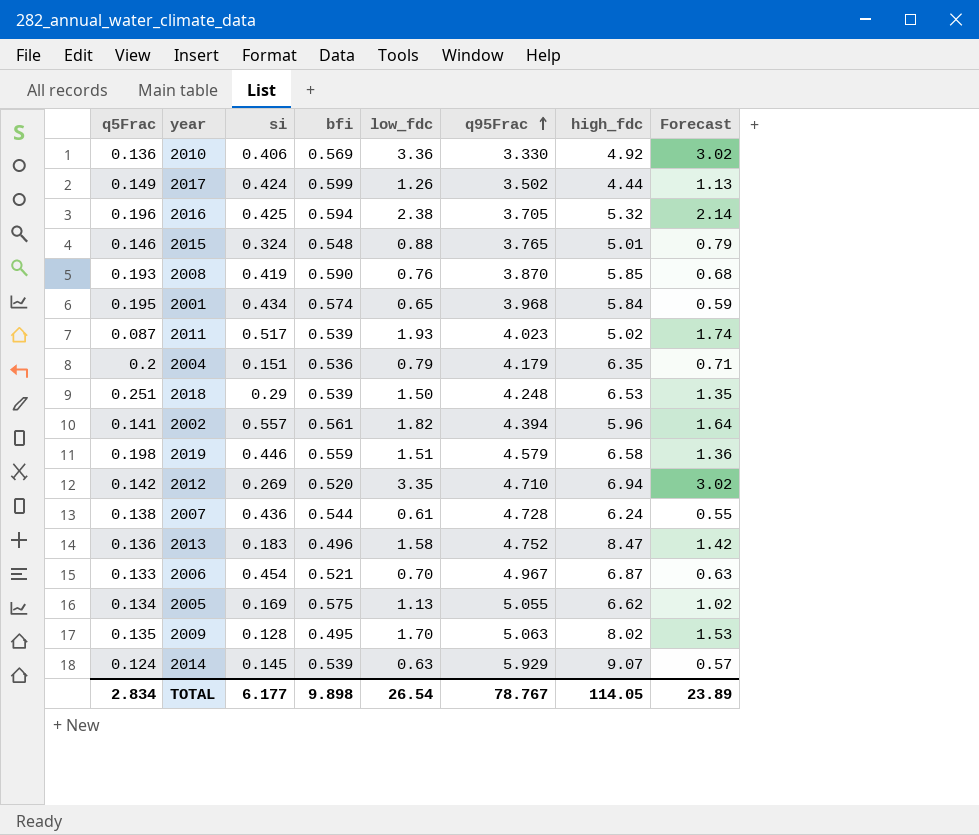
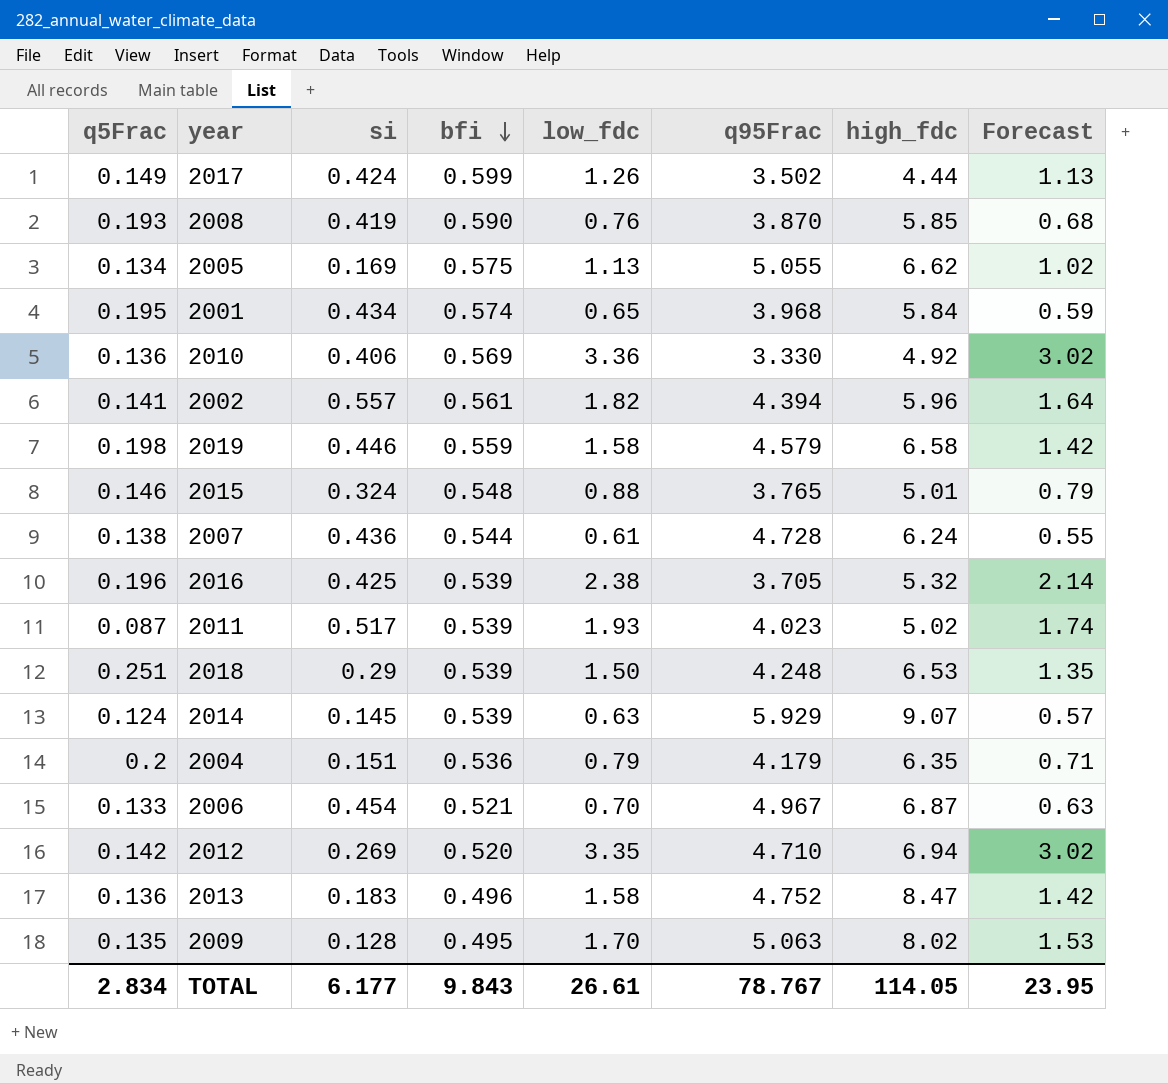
row order: q95Frac ascending -> bfi descending
2019 | low_fdc: 1.51 -> 1.58
2019 | Forecast: 1.36 -> 1.42
2016 | bfi: 0.594 -> 0.539
TOTAL | bfi: 9.898 -> 9.843
TOTAL | low_fdc: 26.54 -> 26.61
TOTAL | Forecast: 23.89 -> 23.95

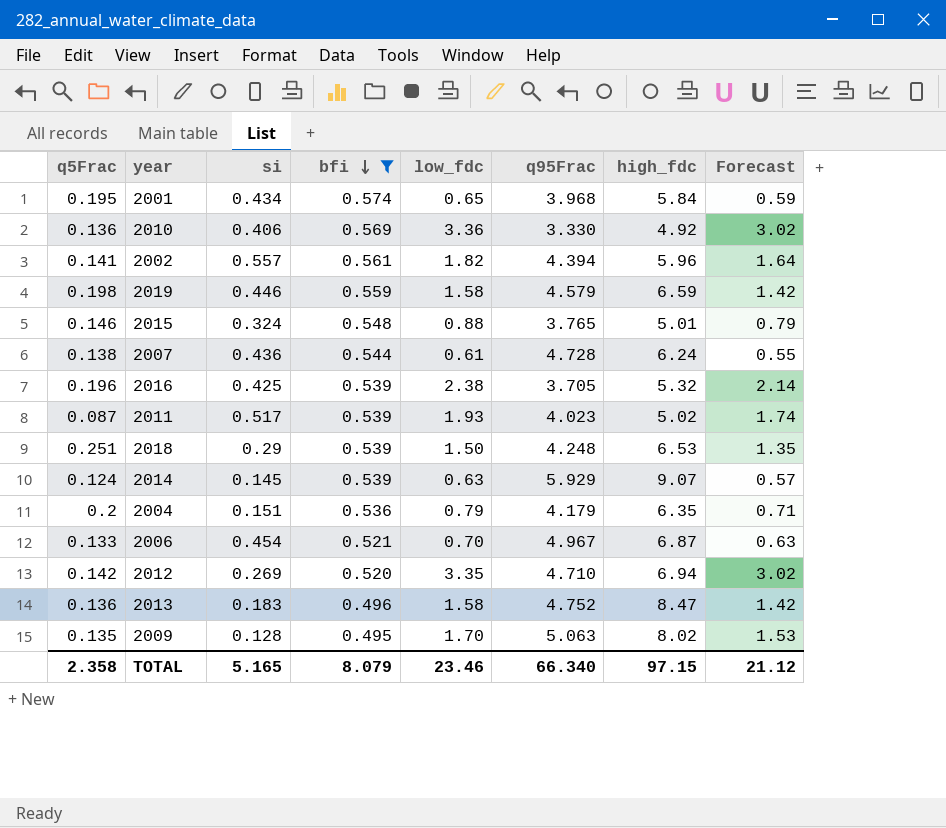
filter: none -> bfi <= 0.574
2019 | high_fdc: 6.58 -> 6.59
TOTAL | q5Frac: 2.834 -> 2.358
TOTAL | si: 6.177 -> 5.165
TOTAL | bfi: 9.843 -> 8.079
TOTAL | low_fdc: 26.61 -> 23.46
TOTAL | q95Frac: 78.767 -> 66.340
TOTAL | high_fdc: 114.05 -> 97.15
TOTAL | Forecast: 23.95 -> 21.12

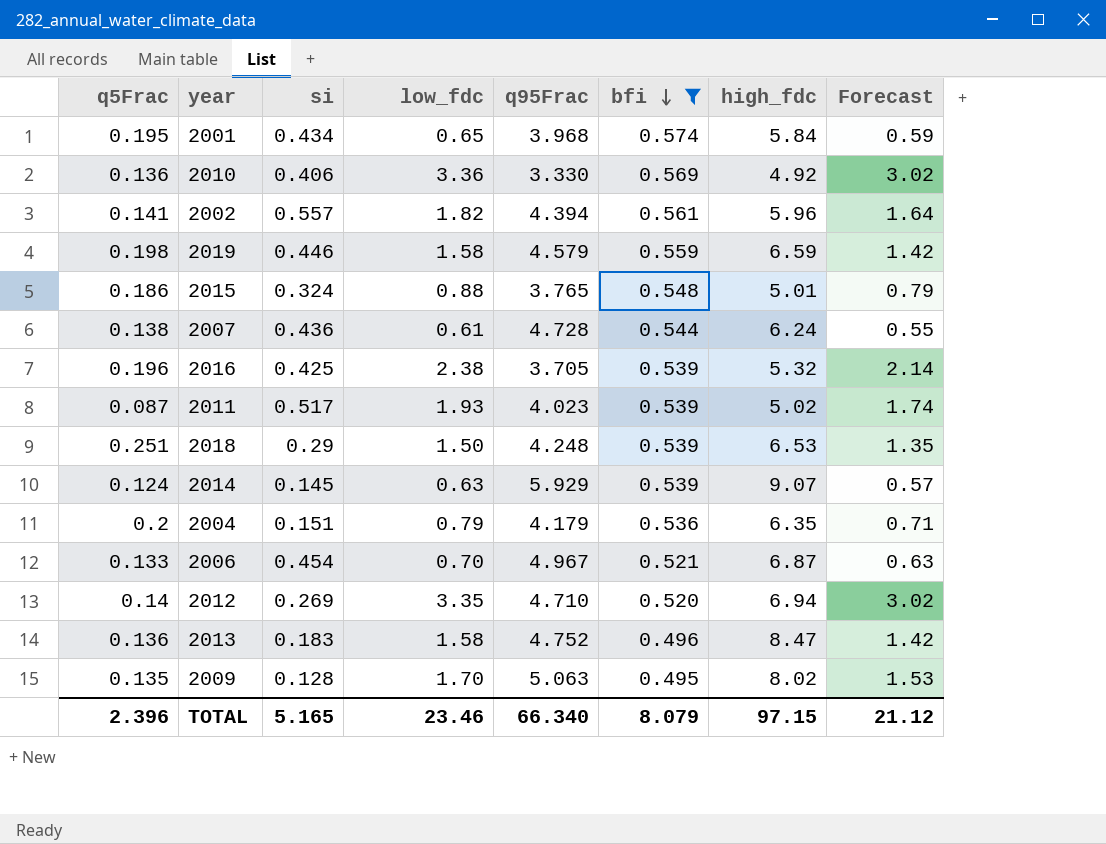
column bfi | position: 4 -> 6
2015 | q5Frac: 0.146 -> 0.186
2012 | q5Frac: 0.142 -> 0.14
TOTAL | q5Frac: 2.358 -> 2.396

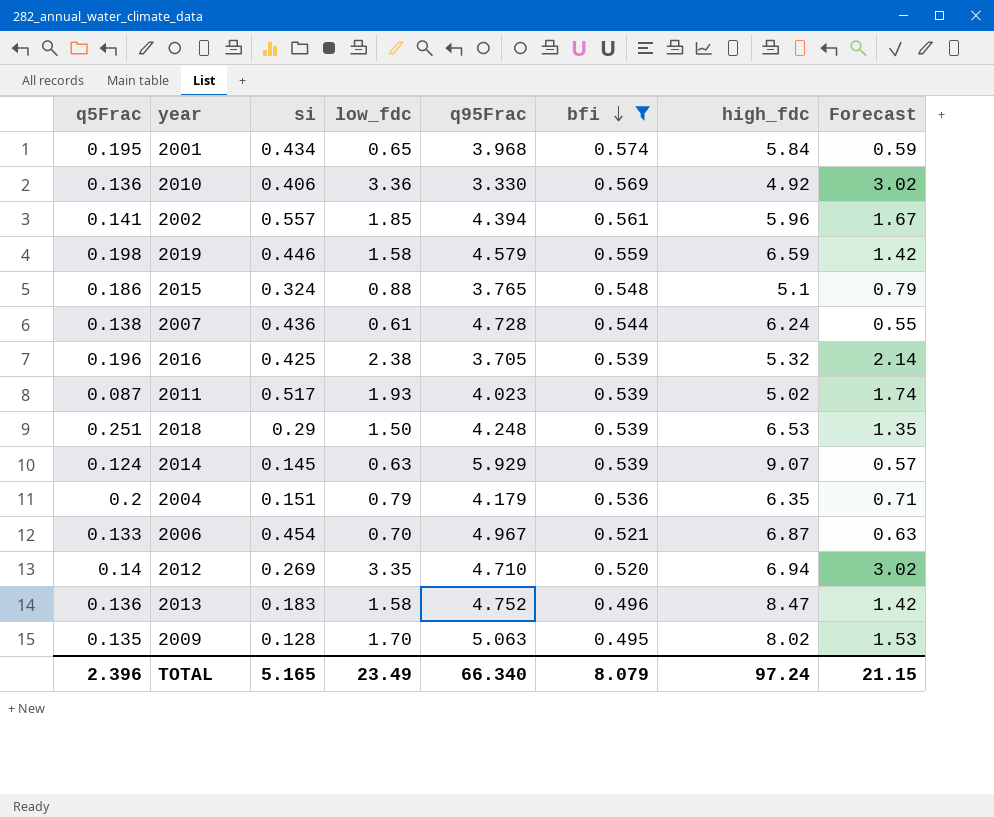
2002 | low_fdc: 1.82 -> 1.85
2002 | Forecast: 1.64 -> 1.67
2015 | high_fdc: 5.01 -> 5.1
TOTAL | low_fdc: 23.46 -> 23.49
TOTAL | high_fdc: 97.15 -> 97.24
TOTAL | Forecast: 21.12 -> 21.15

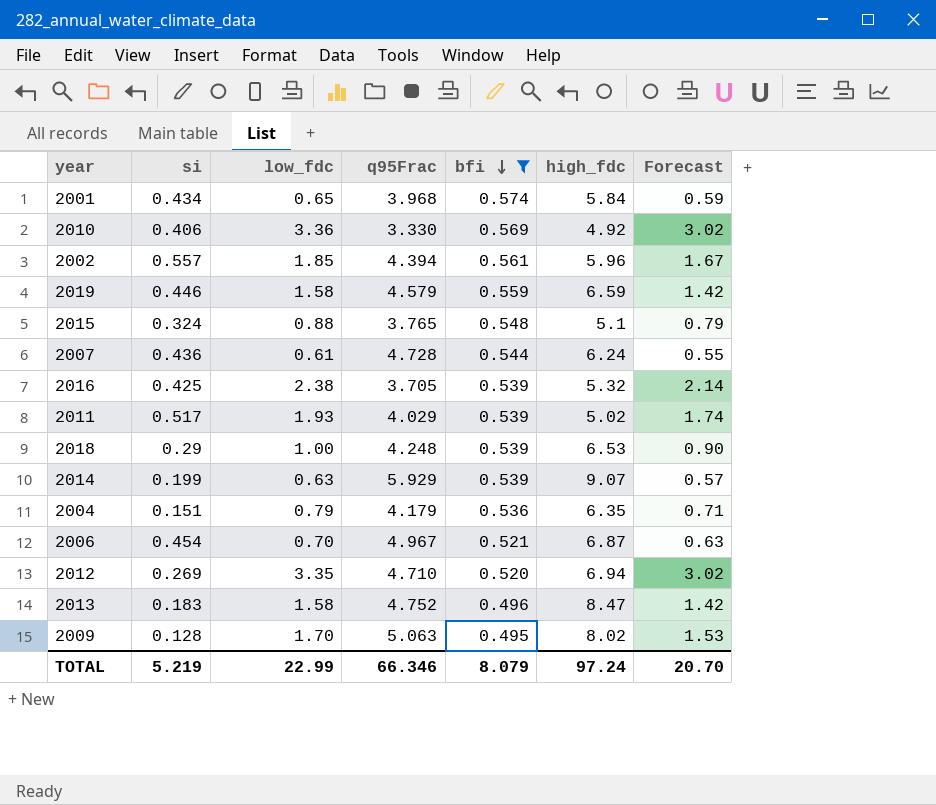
column q5Frac | position: 1 -> none
2011 | q95Frac: 4.023 -> 4.029
2018 | low_fdc: 1.50 -> 1.00
2018 | Forecast: 1.35 -> 0.90
2014 | si: 0.145 -> 0.199
TOTAL | si: 5.165 -> 5.219
TOTAL | low_fdc: 23.49 -> 22.99
TOTAL | q95Frac: 66.340 -> 66.346
TOTAL | Forecast: 21.15 -> 20.70

